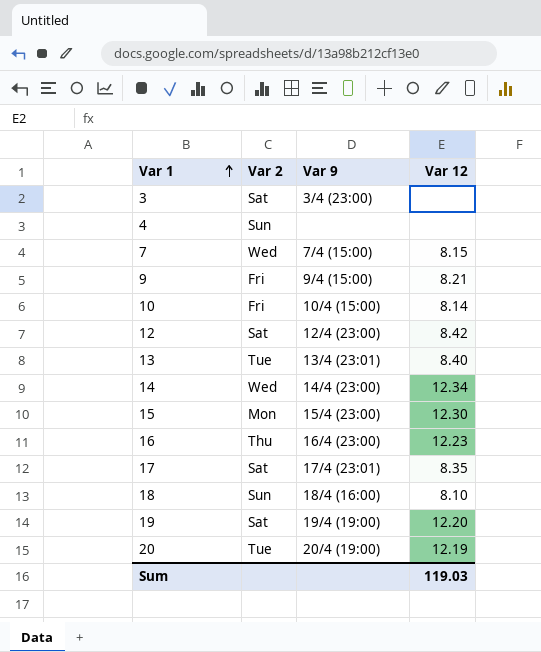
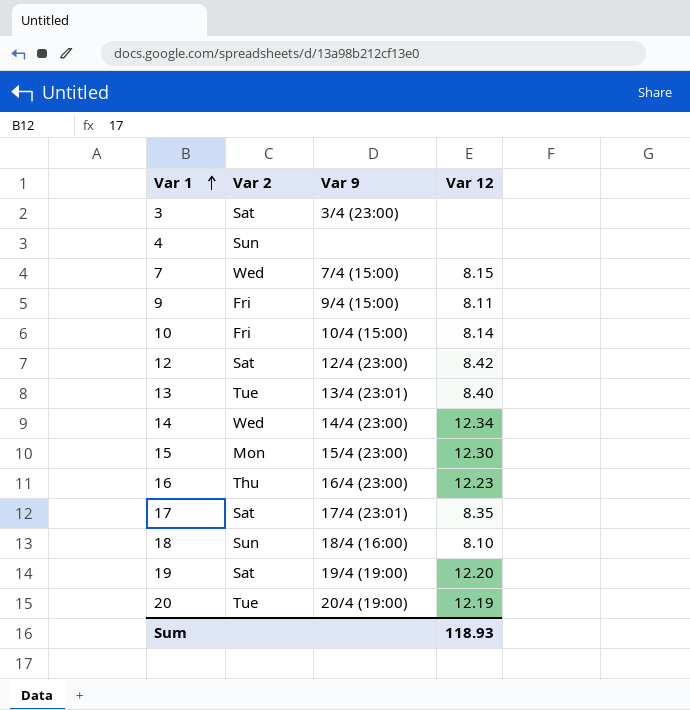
9 | Var 12: 8.21 -> 8.11
Sum | Var 12: 119.03 -> 118.93

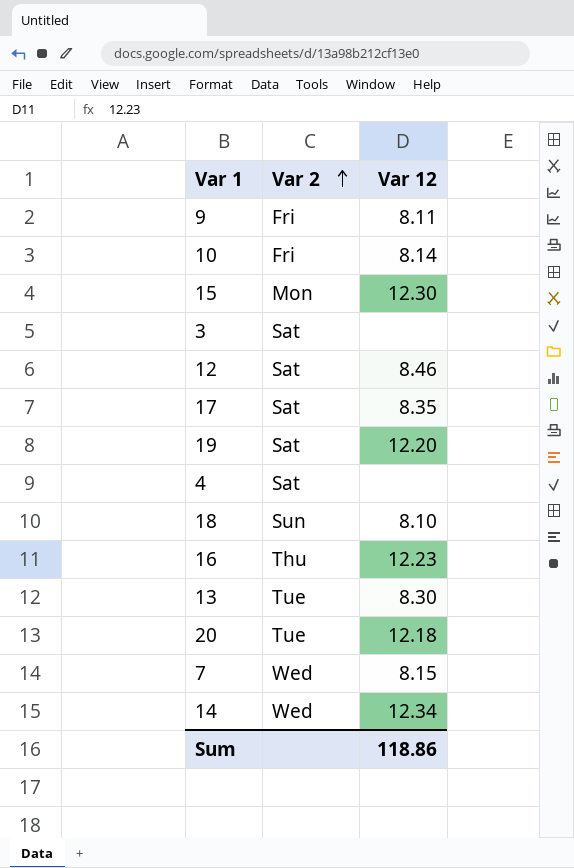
row order: Var 1 ascending -> Var 2 ascending
column Var 9 | position: 3 -> none
12 | Var 12: 8.42 -> 8.46
4 | Var 2: Sun -> Sat
13 | Var 12: 8.40 -> 8.30
20 | Var 12: 12.19 -> 12.18
Sum | Var 12: 118.93 -> 118.86

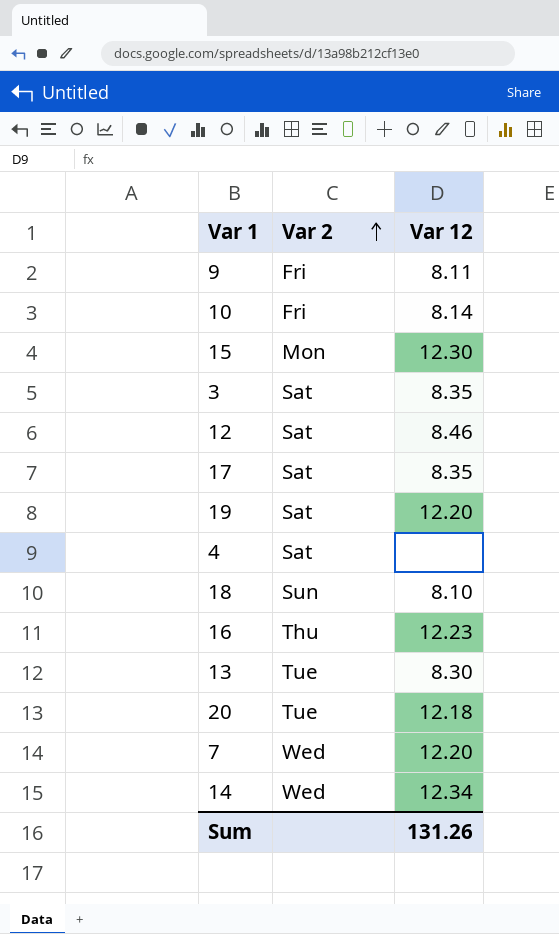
3 | Var 12: none -> 8.35
7 | Var 12: 8.15 -> 12.20
Sum | Var 12: 118.86 -> 131.26

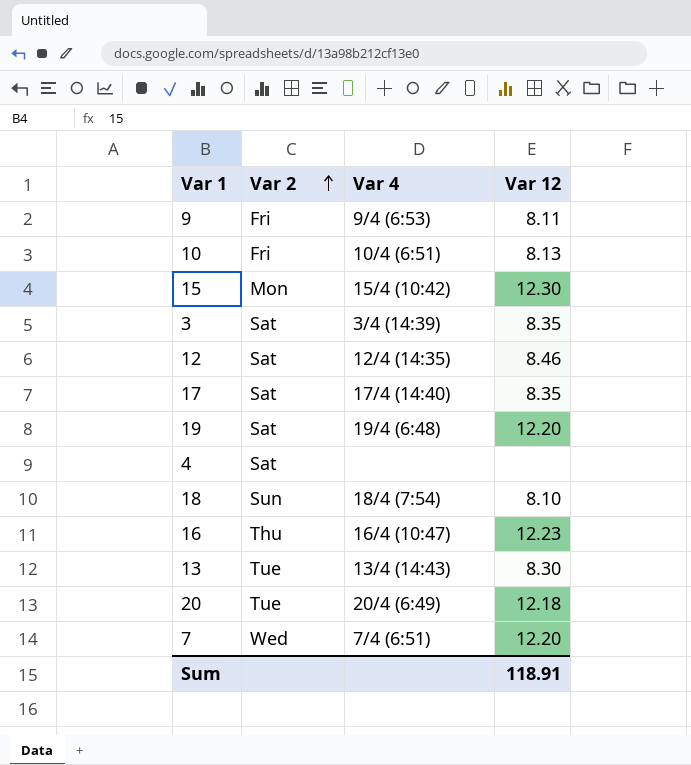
column Var 4 | position: none -> 3
row 14: Wed | 12.34 -> none
10 | Var 12: 8.14 -> 8.13
Sum | Var 12: 131.26 -> 118.91

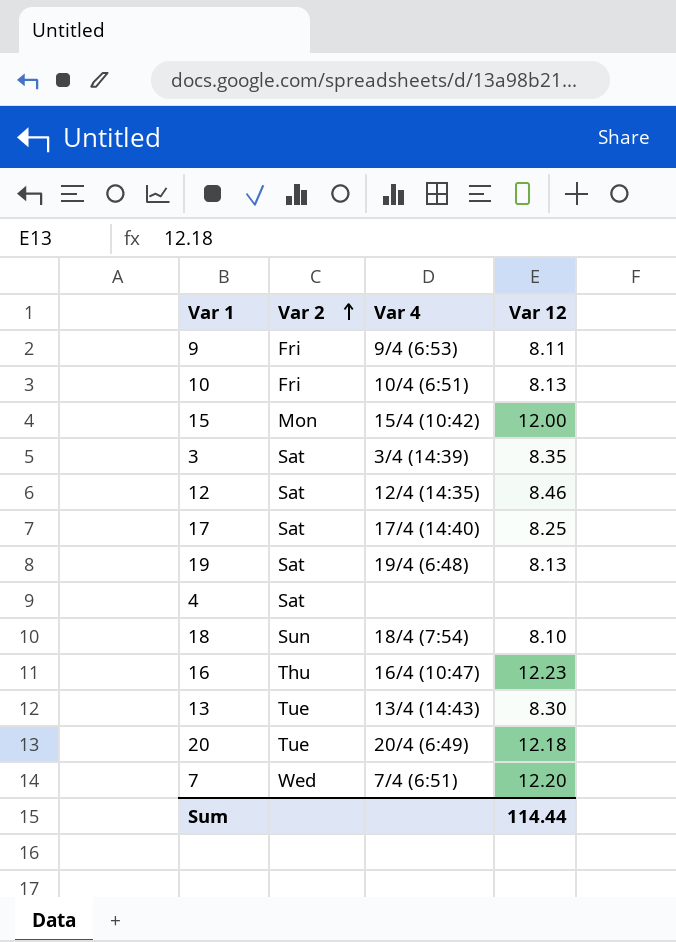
15 | Var 12: 12.30 -> 12.00
17 | Var 12: 8.35 -> 8.25
19 | Var 12: 12.20 -> 8.13
Sum | Var 12: 118.91 -> 114.44

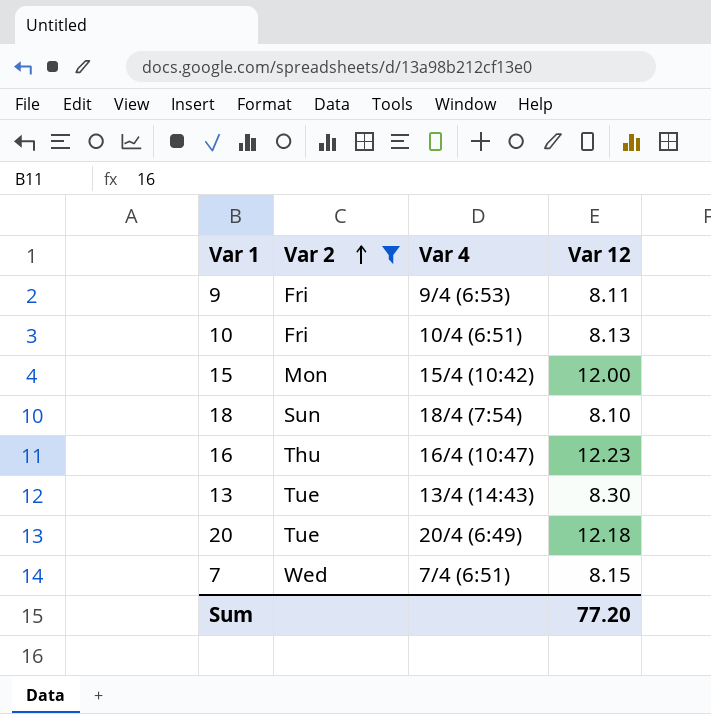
filter: none -> Var 2 != Sat
7 | Var 12: 12.20 -> 8.15
Sum | Var 12: 114.44 -> 77.20

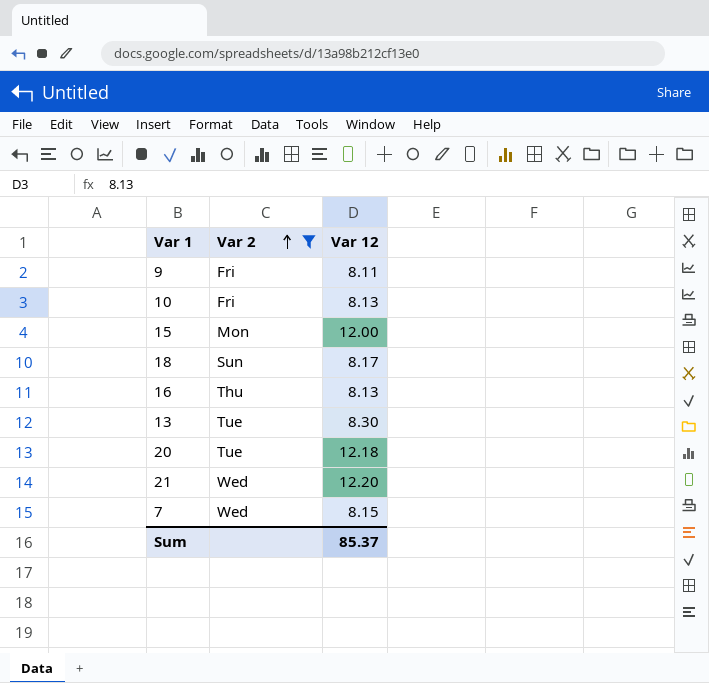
column Var 4 | position: 3 -> none
18 | Var 12: 8.10 -> 8.17
16 | Var 12: 12.23 -> 8.13
row 21: none -> Wed | 12.20
Sum | Var 12: 77.20 -> 85.37

